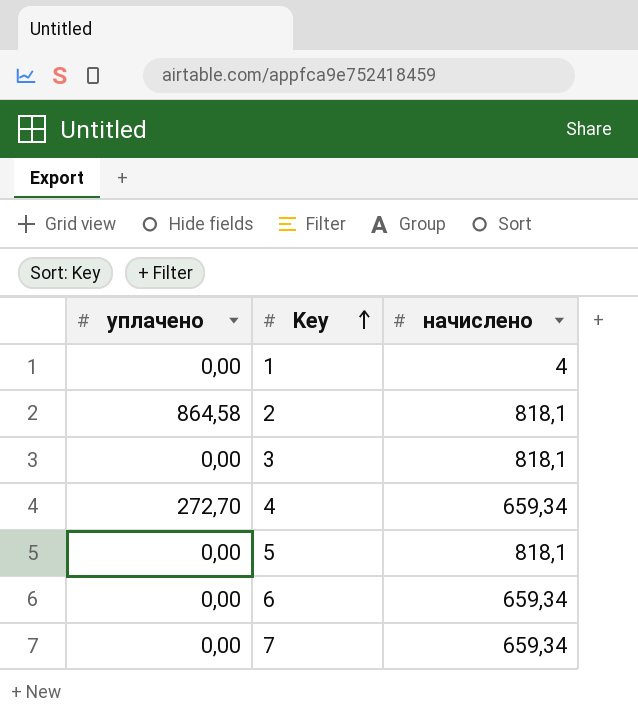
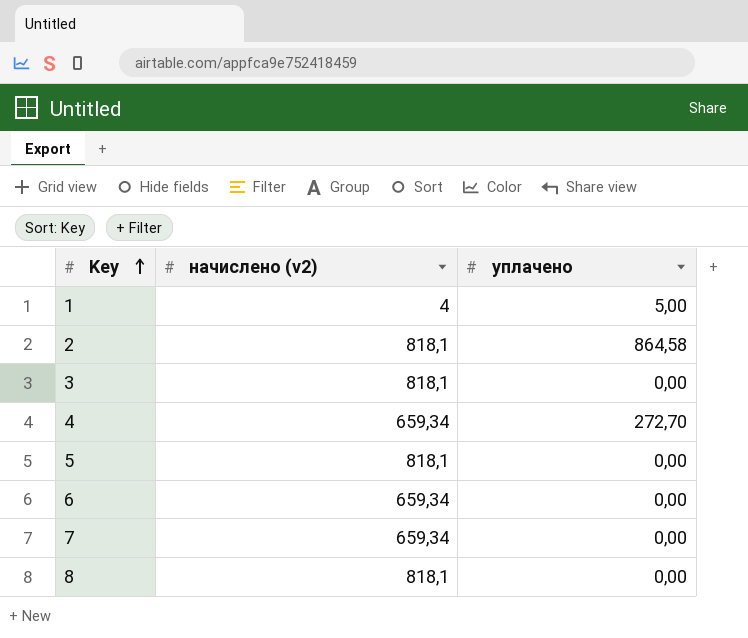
column name: начислено -> начислено (v2)
column уплачено | position: 1 -> 3
1 | уплачено: 0,00 -> 5,00
row 8: none -> 818,1 | 0,00

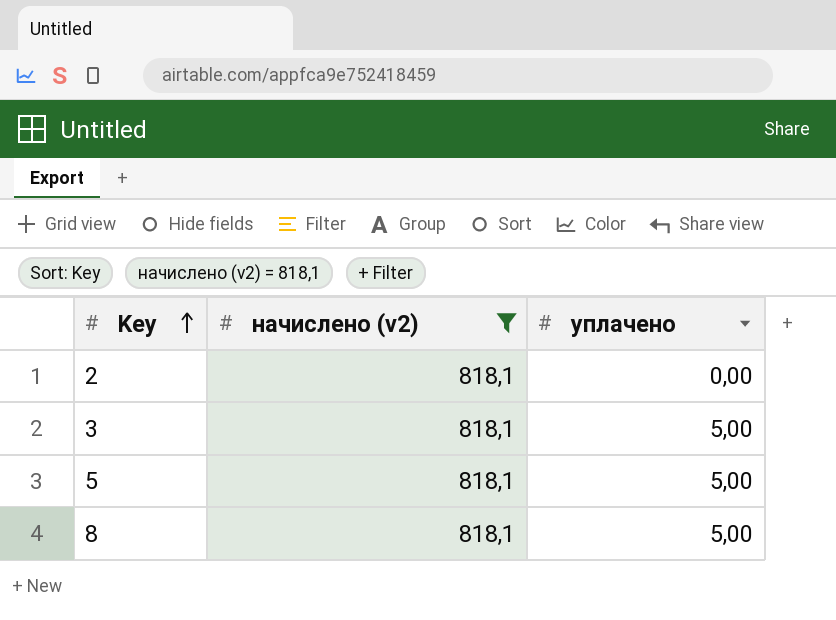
filter: none -> начислено (v2) = 818,1
2 | уплачено: 864,58 -> 0,00
3 | уплачено: 0,00 -> 5,00
5 | уплачено: 0,00 -> 5,00
8 | уплачено: 0,00 -> 5,00

